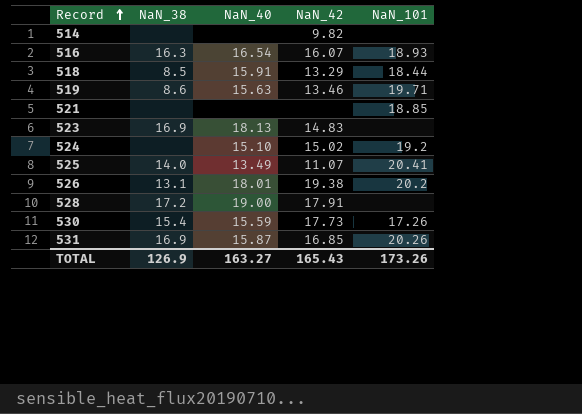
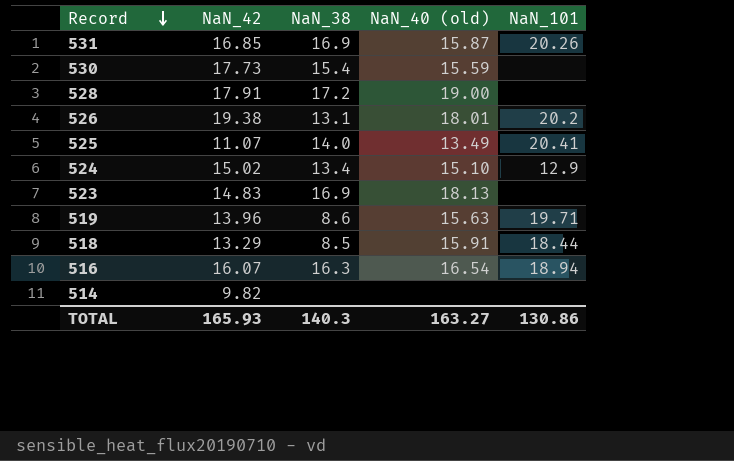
row order: Record ascending -> Record descending
column NaN_42 | position: 4 -> 2
column name: NaN_40 -> NaN_40 (old)
row 521: none | none | none | 18.85 -> none
530 | NaN_101: 17.26 -> none
524 | NaN_38: none -> 13.4
524 | NaN_101: 19.2 -> 12.9
519 | NaN_42: 13.46 -> 13.96
516 | NaN_101: 18.93 -> 18.94
TOTAL | NaN_42: 165.43 -> 165.93
TOTAL | NaN_38: 126.9 -> 140.3
TOTAL | NaN_101: 173.26 -> 130.86

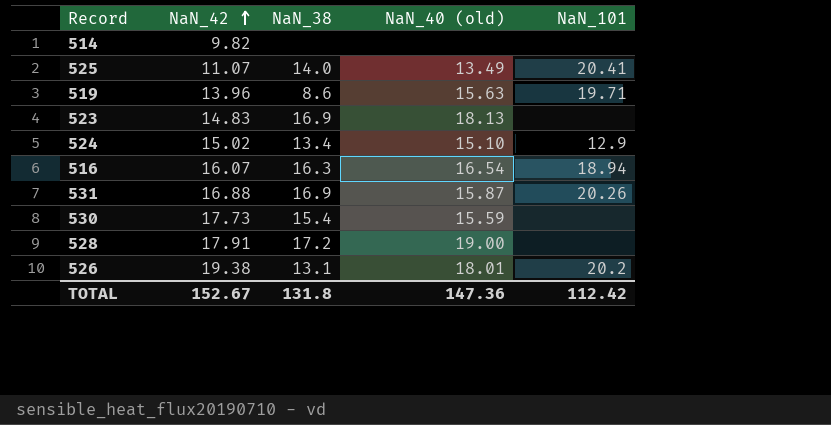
row order: Record descending -> NaN_42 ascending
row 518: 13.29 | 8.5 | 15.91 | 18.44 -> none
531 | NaN_42: 16.85 -> 16.88
TOTAL | NaN_42: 165.93 -> 152.67
TOTAL | NaN_38: 140.3 -> 131.8
TOTAL | NaN_40 (old): 163.27 -> 147.36
TOTAL | NaN_101: 130.86 -> 112.42

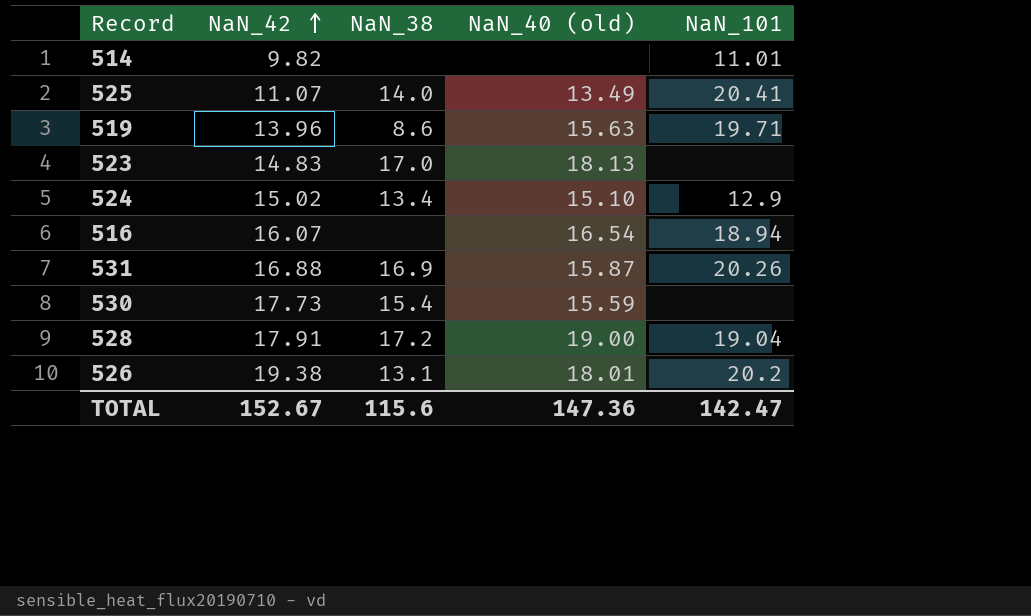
514 | NaN_101: none -> 11.01
523 | NaN_38: 16.9 -> 17.0
516 | NaN_38: 16.3 -> none
528 | NaN_101: none -> 19.04
TOTAL | NaN_38: 131.8 -> 115.6
TOTAL | NaN_101: 112.42 -> 142.47

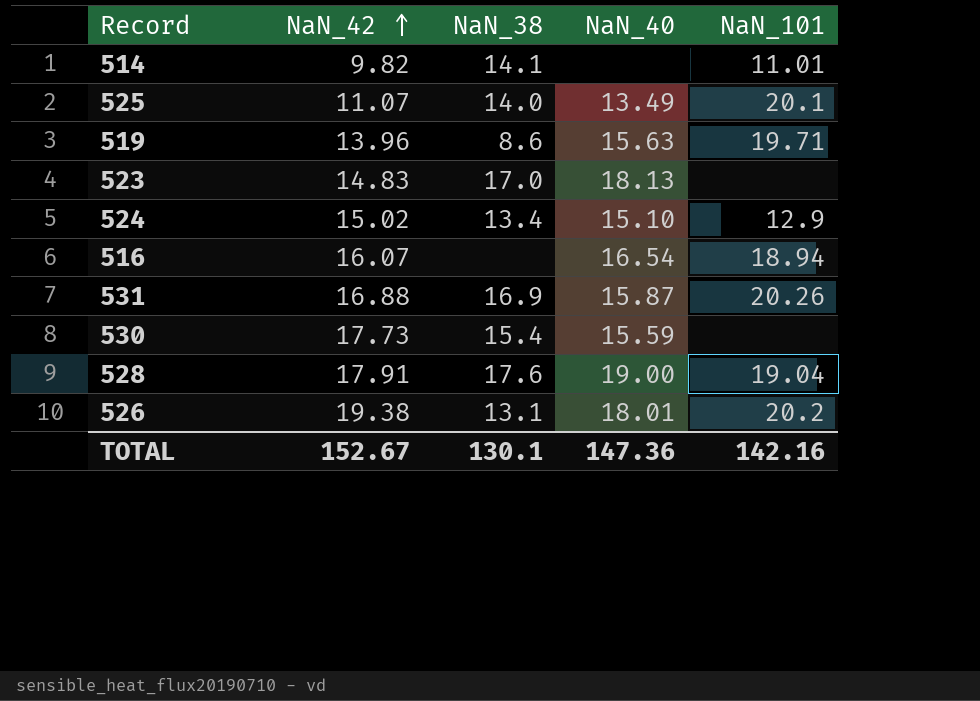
column name: NaN_40 (old) -> NaN_40
514 | NaN_38: none -> 14.1
525 | NaN_101: 20.41 -> 20.1
528 | NaN_38: 17.2 -> 17.6
TOTAL | NaN_38: 115.6 -> 130.1
TOTAL | NaN_101: 142.47 -> 142.16

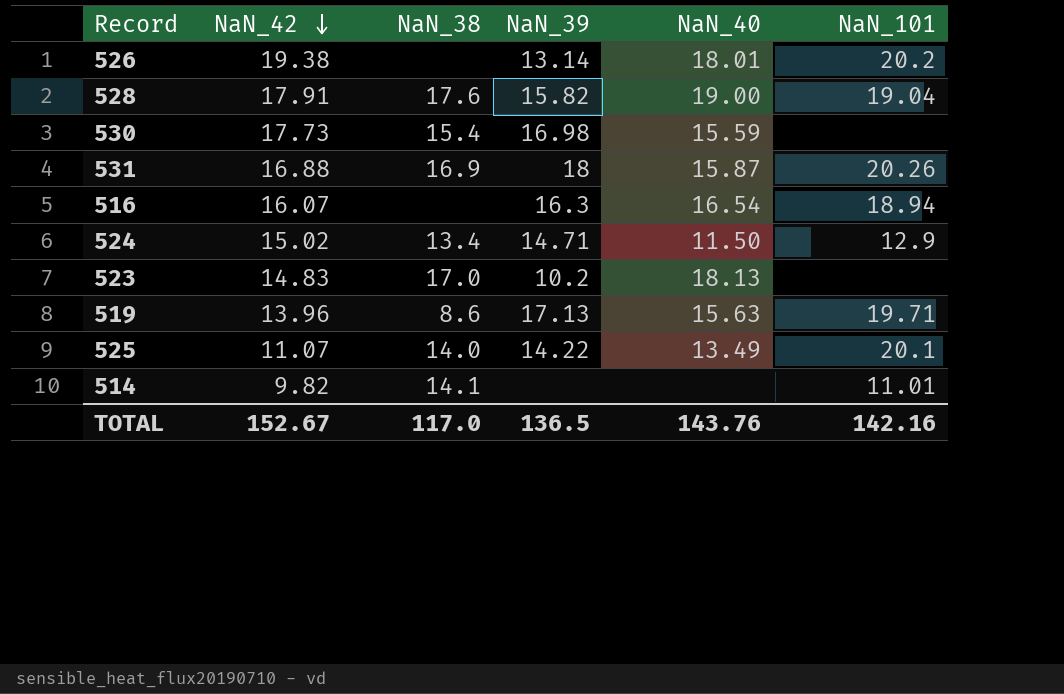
row order: NaN_42 ascending -> NaN_42 descending
column NaN_39 | position: none -> 4
526 | NaN_38: 13.1 -> none
524 | NaN_40: 15.10 -> 11.50
TOTAL | NaN_38: 130.1 -> 117.0
TOTAL | NaN_40: 147.36 -> 143.76

